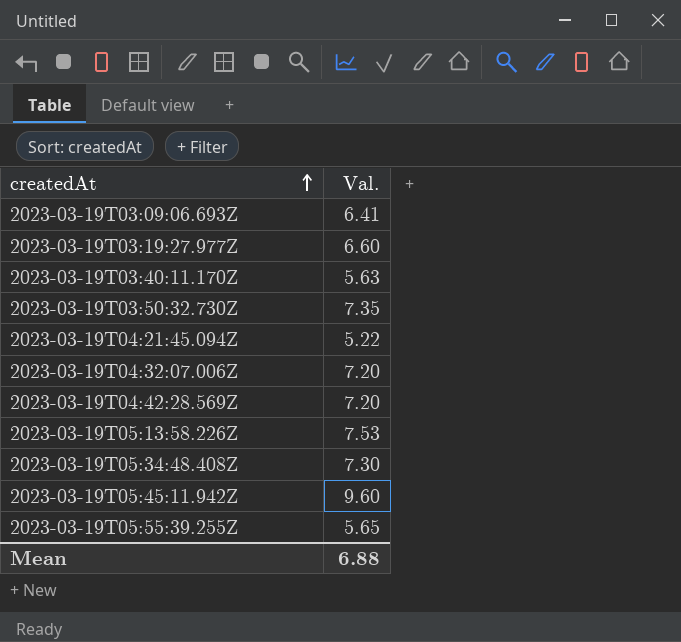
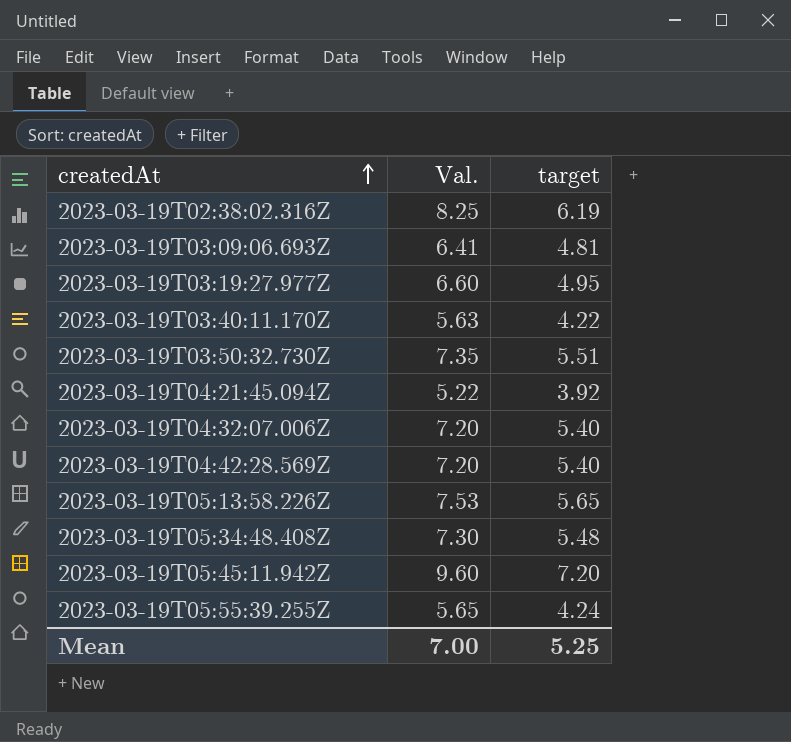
column target | formula: none -> [Val.] * 0.75
row 2023-03-19T02:38:02.316Z: none -> 8.25 | 6.19
Mean | Val.: 6.88 -> 7.00

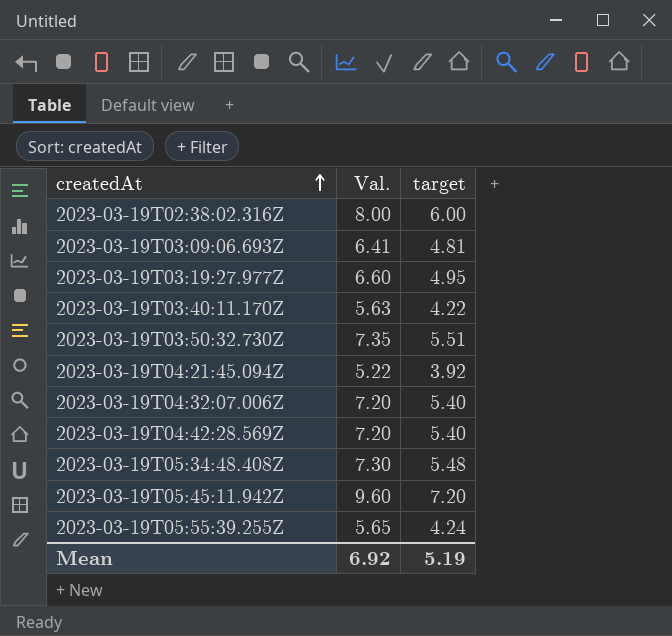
row 2023-03-19T05:13:58.226Z: 7.53 | 5.65 -> none
2023-03-19T02:38:02.316Z | Val.: 8.25 -> 8.00
2023-03-19T02:38:02.316Z | target: 6.19 -> 6.00
Mean | Val.: 7.00 -> 6.92
Mean | target: 5.25 -> 5.19

